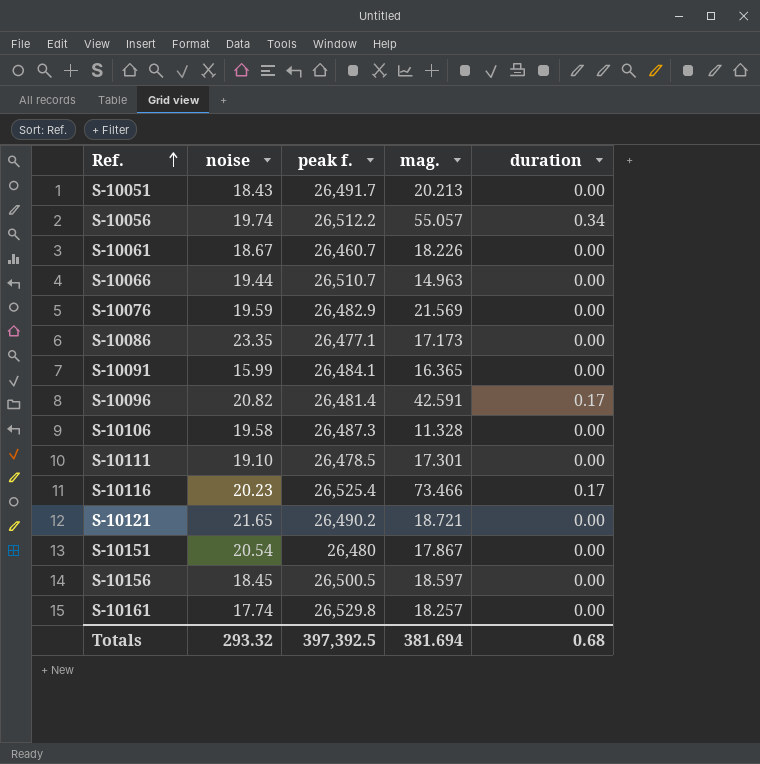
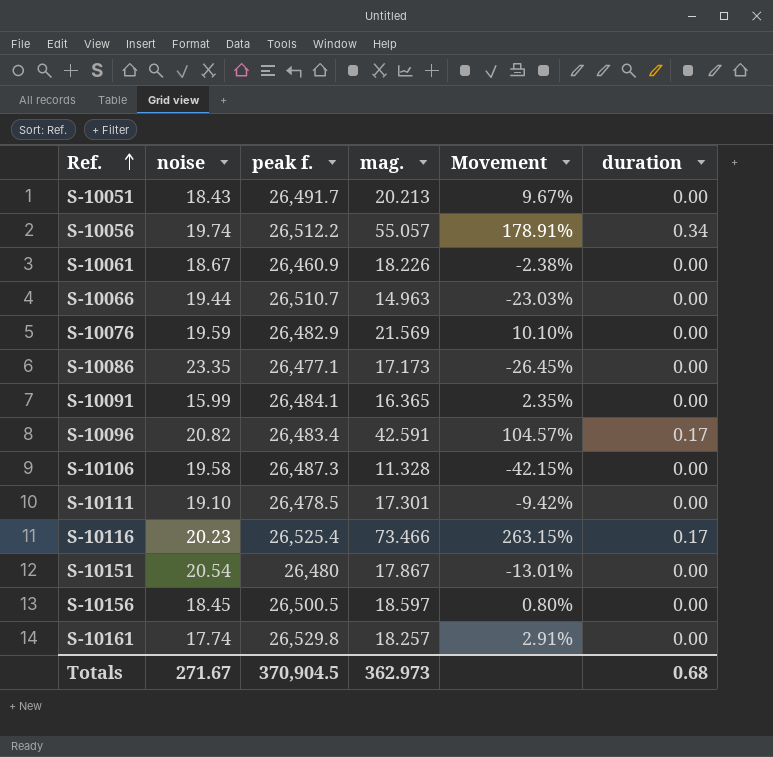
column Movement | formula: none -> ([mag.] - [noise]) / [noise]
row S-10121: 21.65 | 26,490.2 | 18.721 | 0.00 -> none
S-10061 | peak f.: 26,460.7 -> 26,460.9
S-10096 | peak f.: 26,481.4 -> 26,483.4
Totals | noise: 293.32 -> 271.67
Totals | peak f.: 397,392.5 -> 370,904.5
Totals | mag.: 381.694 -> 362.973

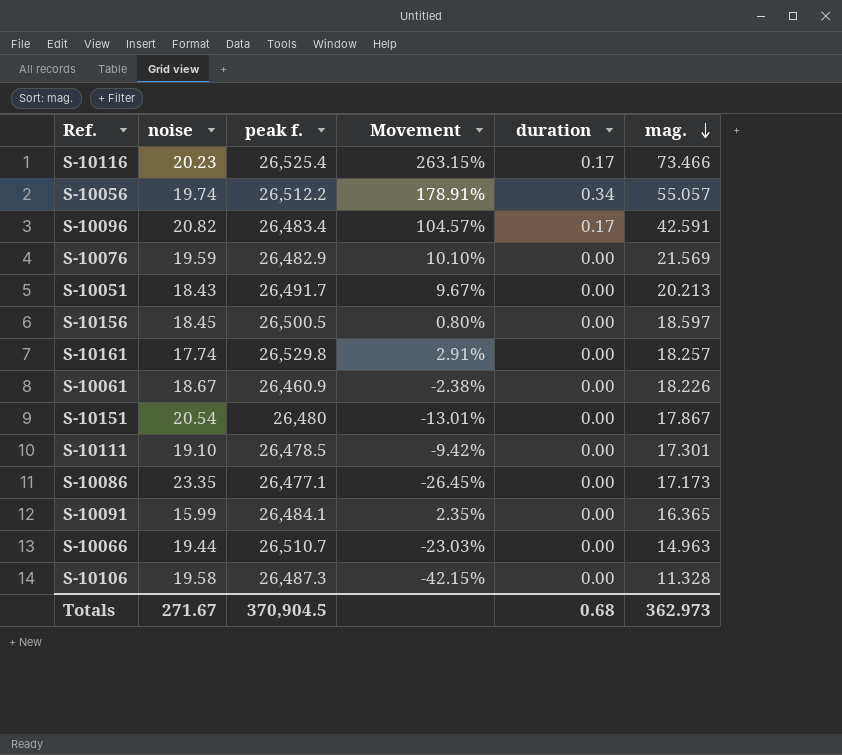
row order: Ref. ascending -> mag. descending
column mag. | position: 4 -> 6

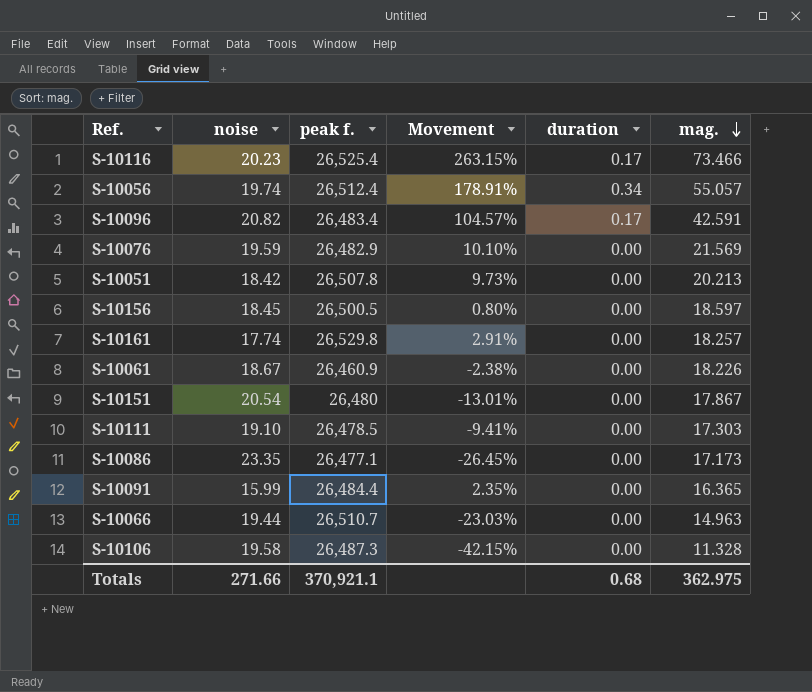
S-10056 | peak f.: 26,512.2 -> 26,512.4
S-10051 | noise: 18.43 -> 18.42
S-10051 | peak f.: 26,491.7 -> 26,507.8
S-10051 | Movement: 9.67% -> 9.73%
S-10111 | Movement: -9.42% -> -9.41%
S-10111 | mag.: 17.301 -> 17.303
S-10091 | peak f.: 26,484.1 -> 26,484.4
Totals | noise: 271.67 -> 271.66
Totals | peak f.: 370,904.5 -> 370,921.1
Totals | mag.: 362.973 -> 362.975

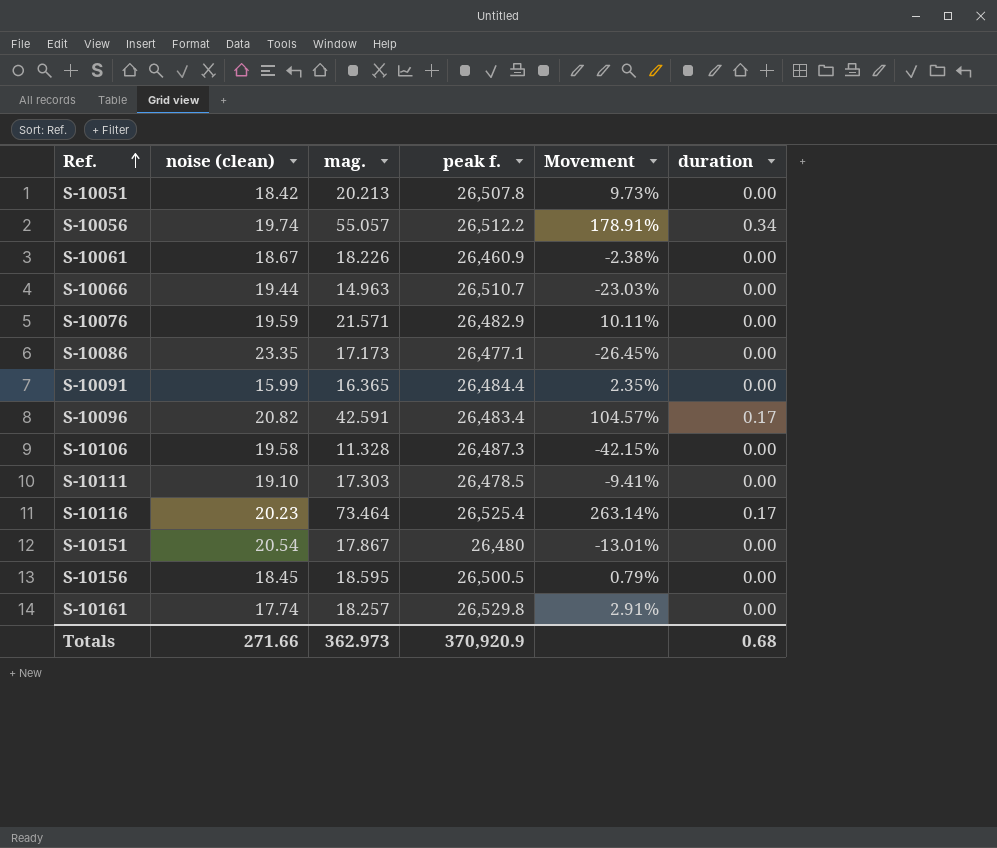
row order: mag. descending -> Ref. ascending
column name: noise -> noise (clean)
column mag. | position: 6 -> 3
S-10056 | peak f.: 26,512.4 -> 26,512.2
S-10076 | mag.: 21.569 -> 21.571
S-10076 | Movement: 10.10% -> 10.11%
S-10116 | mag.: 73.466 -> 73.464
S-10116 | Movement: 263.15% -> 263.14%
S-10156 | mag.: 18.597 -> 18.595
S-10156 | Movement: 0.80% -> 0.79%
Totals | mag.: 362.975 -> 362.973
Totals | peak f.: 370,921.1 -> 370,920.9

